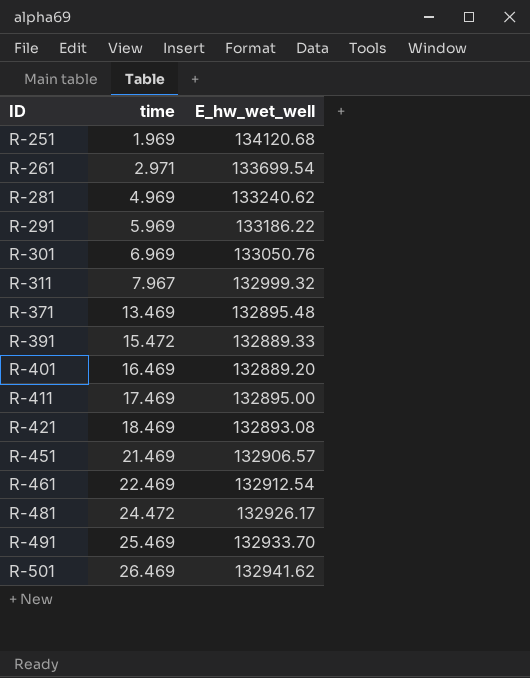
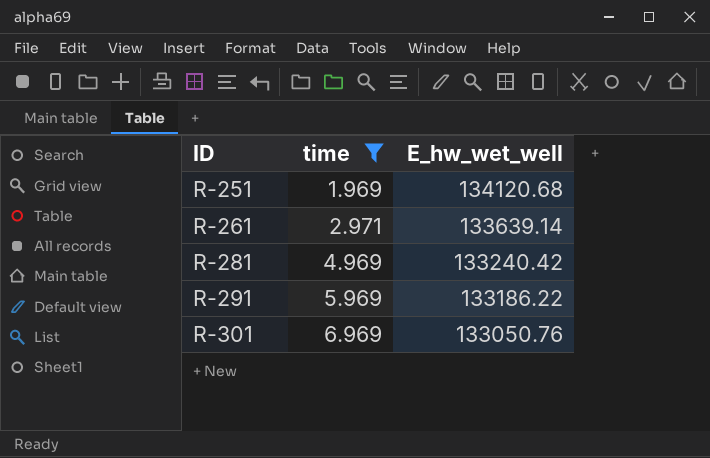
filter: none -> time <= 6.969
R-261 | E_hw_wet_well: 133699.54 -> 133639.14
R-281 | E_hw_wet_well: 133240.62 -> 133240.42

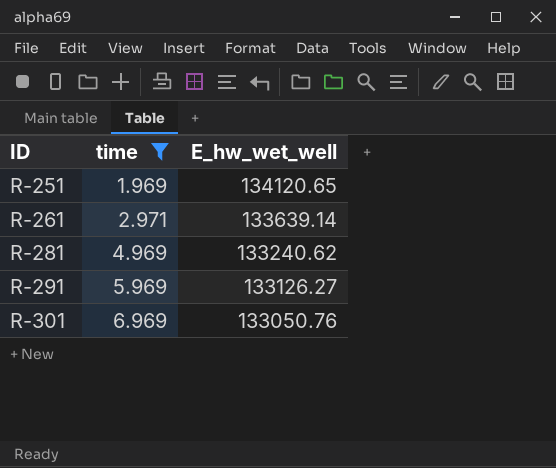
R-251 | E_hw_wet_well: 134120.68 -> 134120.65
R-281 | E_hw_wet_well: 133240.42 -> 133240.62
R-291 | E_hw_wet_well: 133186.22 -> 133126.27

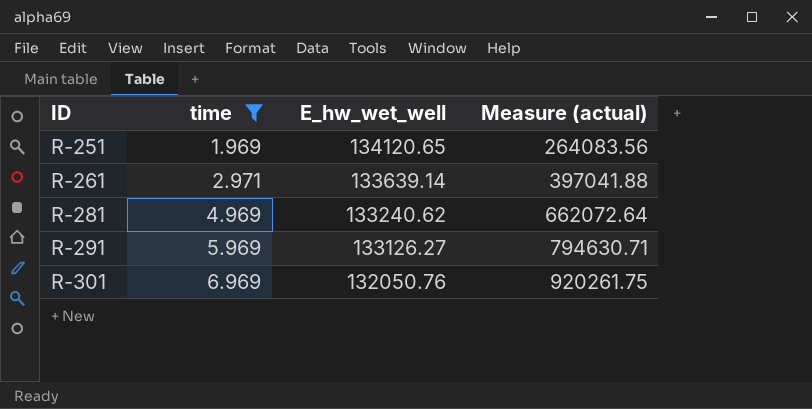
column Measure (actual) | formula: none -> [time] * [E_hw_wet_well]
R-301 | E_hw_wet_well: 133050.76 -> 132050.76

